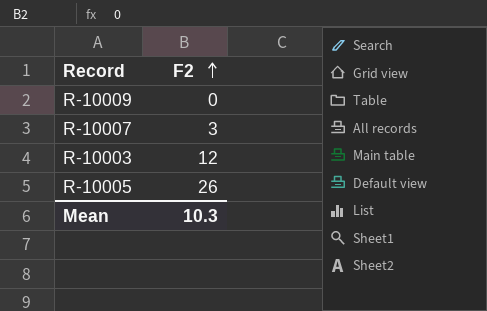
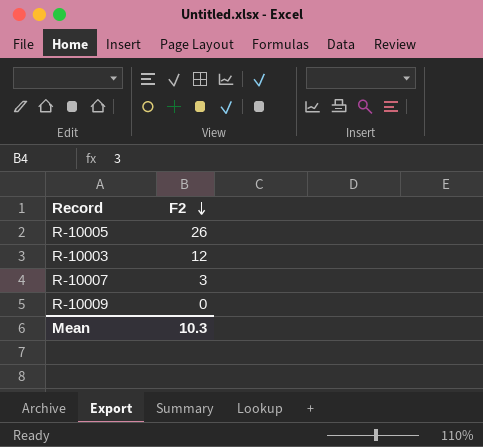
row order: F2 ascending -> F2 descending

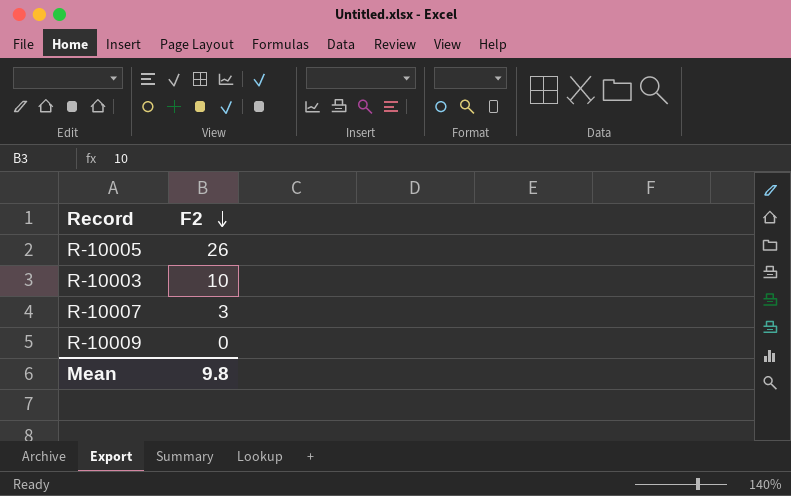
R-10003 | F2: 12 -> 10
Mean | F2: 10.3 -> 9.8

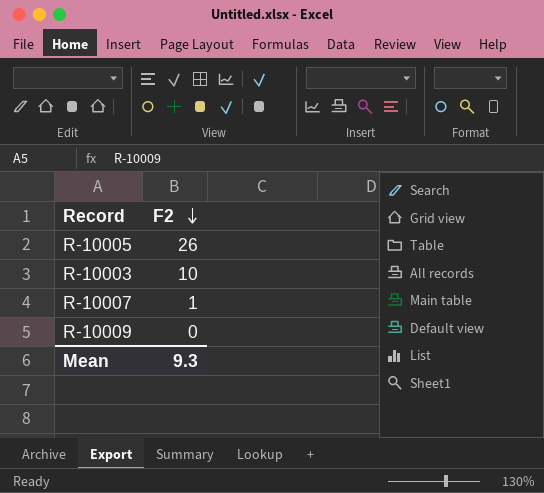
R-10007 | F2: 3 -> 1
Mean | F2: 9.8 -> 9.3

